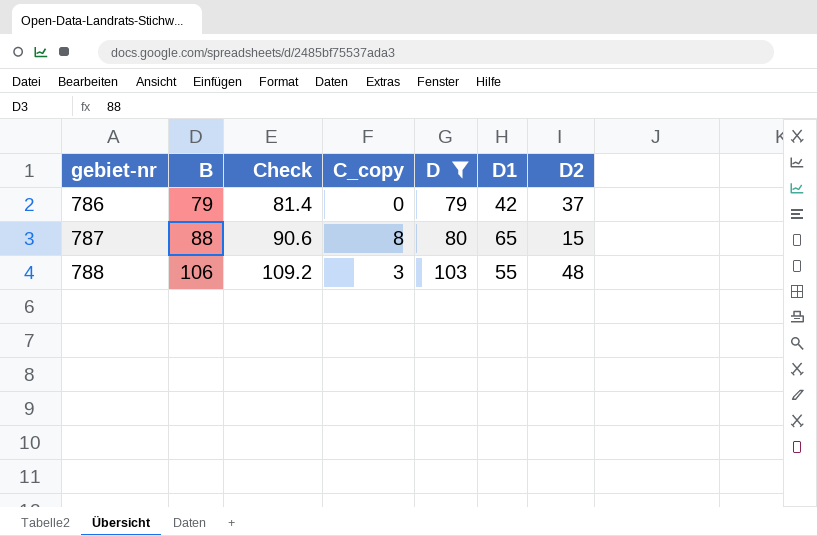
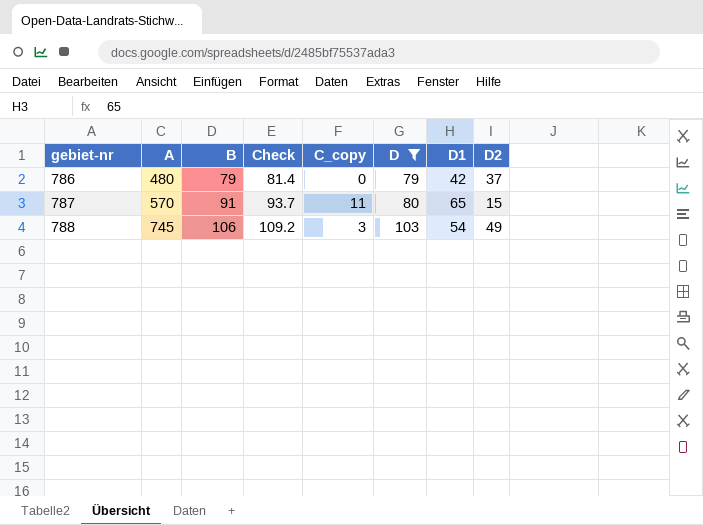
column A | position: none -> 2
787 | B: 88 -> 91
787 | Check: 90.6 -> 93.7
787 | C_copy: 8 -> 11
788 | D1: 55 -> 54
788 | D2: 48 -> 49

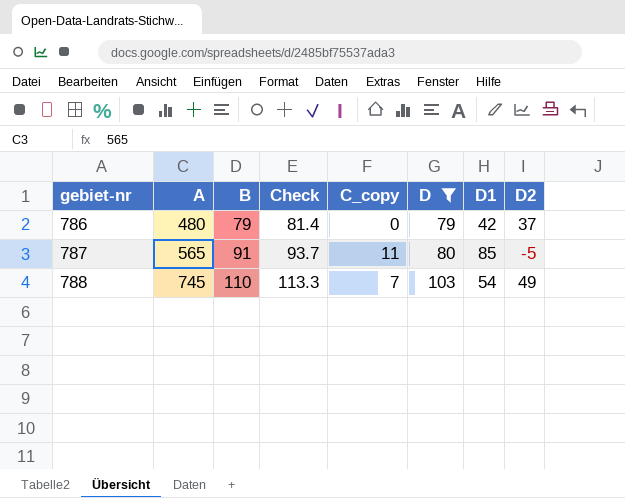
787 | A: 570 -> 565
787 | D1: 65 -> 85
787 | D2: 15 -> -5
788 | B: 106 -> 110
788 | Check: 109.2 -> 113.3
788 | C_copy: 3 -> 7

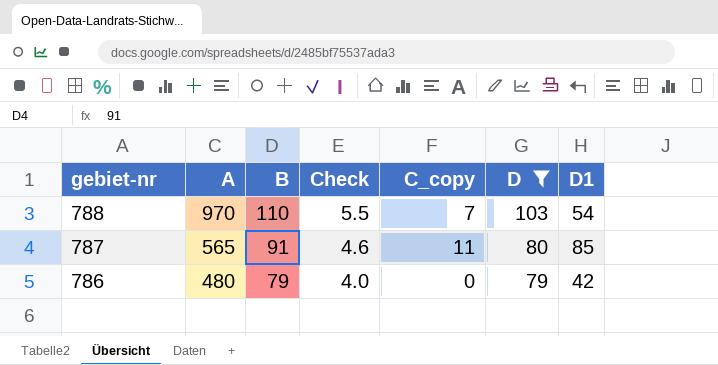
row order: gebiet-nr ascending -> gebiet-nr descending
column D2 | formula: [D] - [D1] -> none
column Check | formula: [B] * 1.03 -> [B] * 0.05
788 | A: 745 -> 970

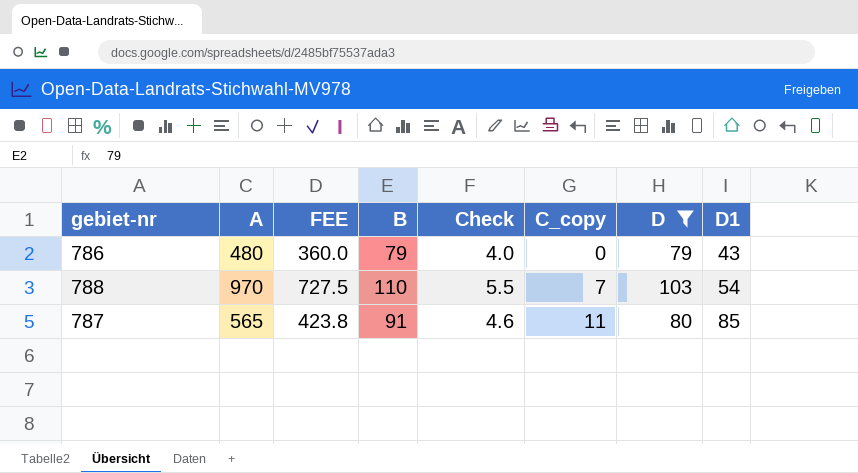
row order: gebiet-nr descending -> C_copy ascending
column FEE | formula: none -> [A] * 0.75
786 | D1: 42 -> 43

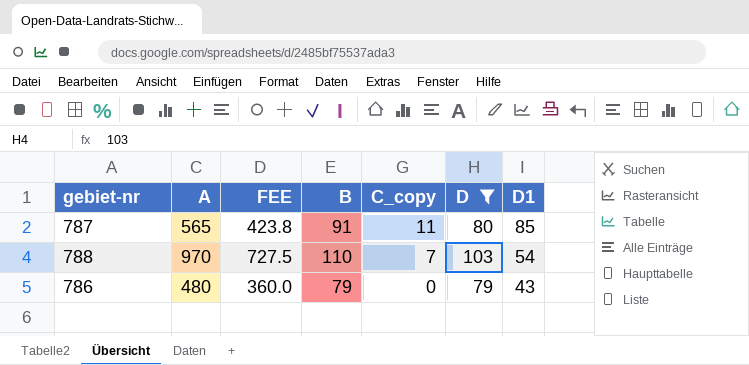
row order: C_copy ascending -> C_copy descending
column Check | formula: [B] * 0.05 -> none

